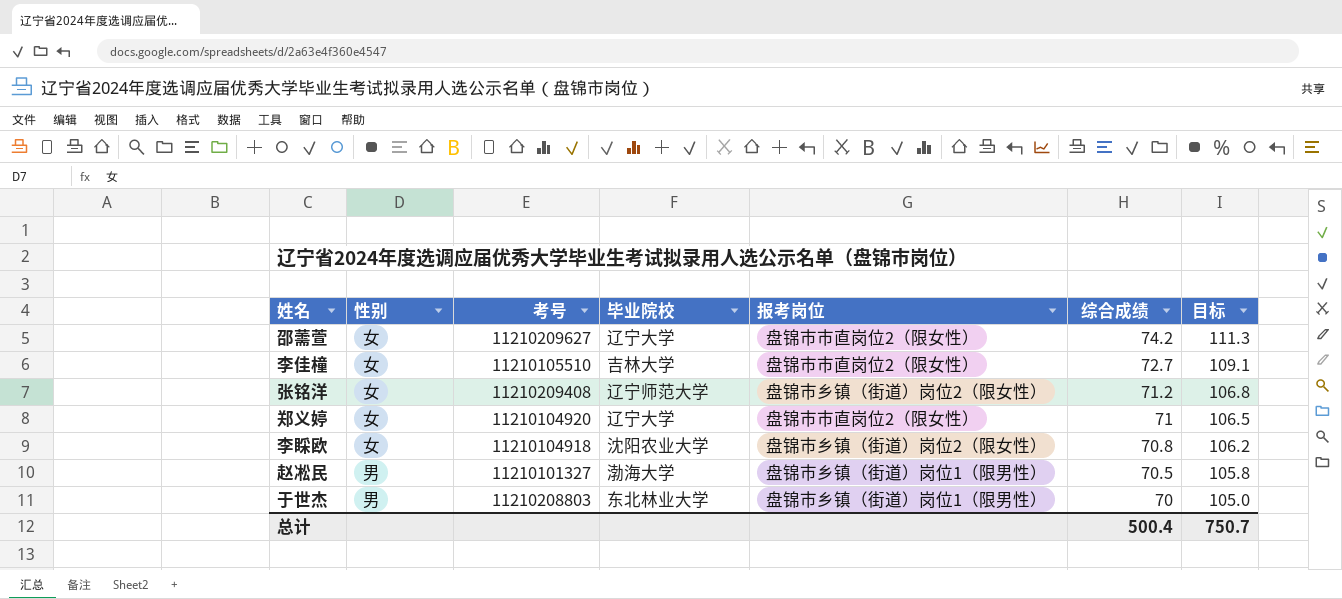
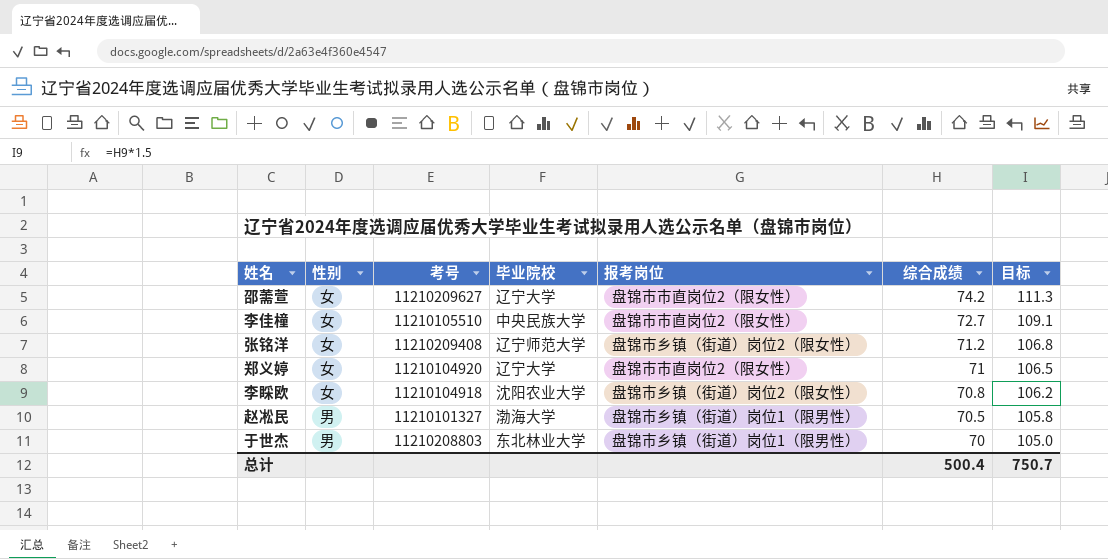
李佳橦 | 毕业院校: 吉林大学 -> 中央民族大学

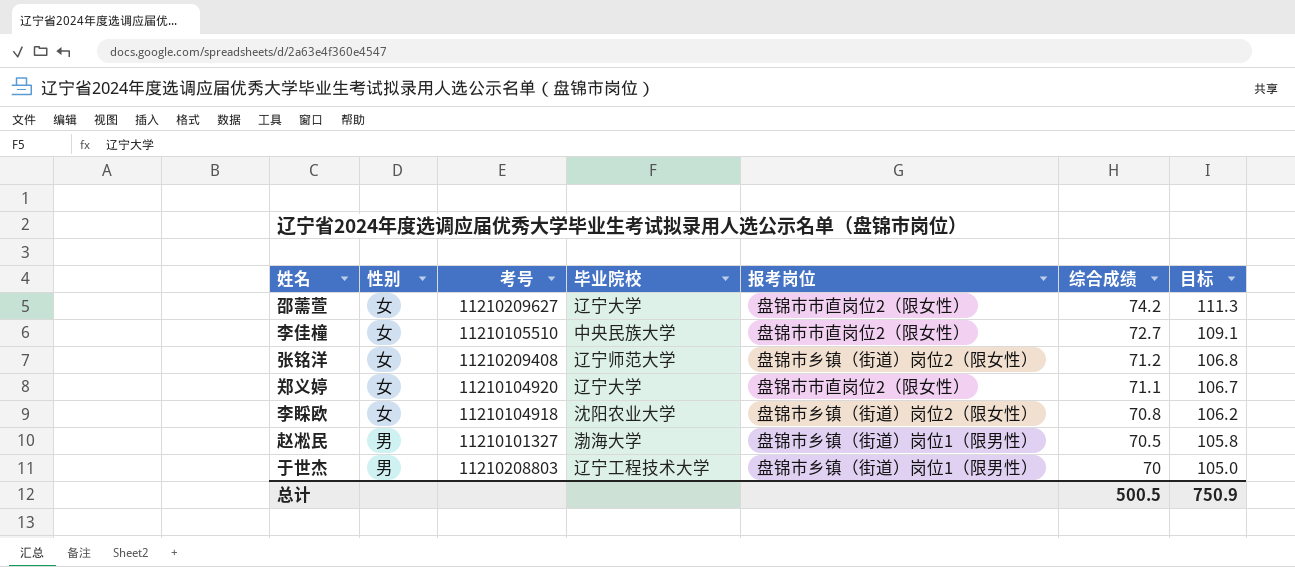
郑义婷 | 综合成绩: 71 -> 71.1
郑义婷 | 目标: 106.5 -> 106.7
于世杰 | 毕业院校: 东北林业大学 -> 辽宁工程技术大学
总计 | 综合成绩: 500.4 -> 500.5
总计 | 目标: 750.7 -> 750.9

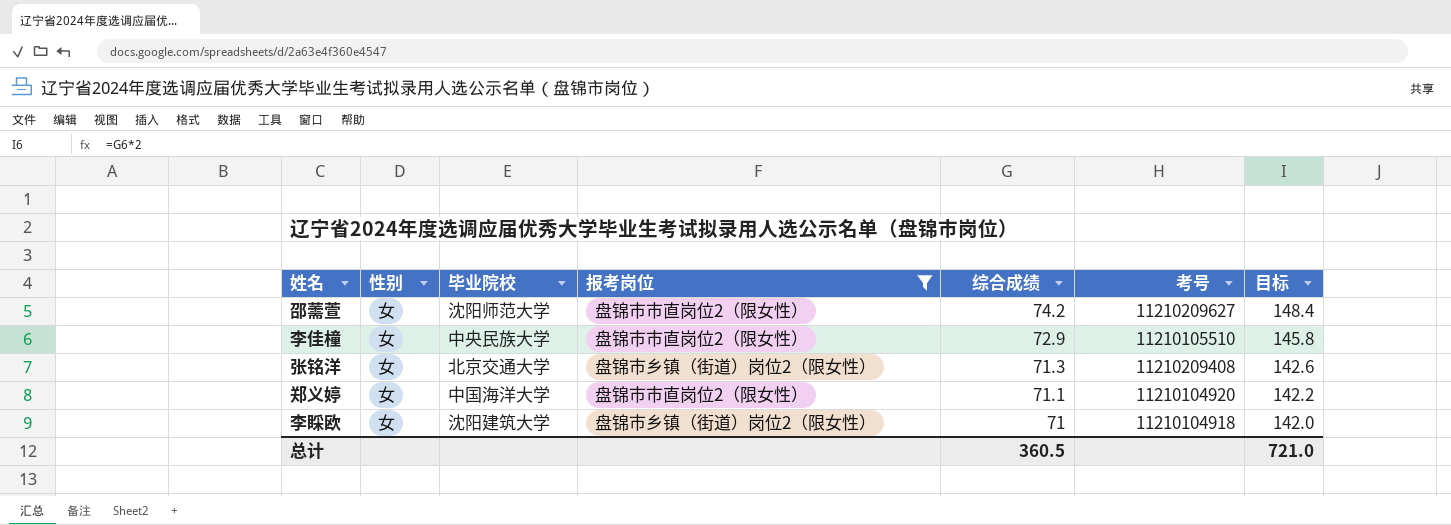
filter: none -> 报考岗位 != 盘锦市乡镇（街道）岗位1（限男性）
column 考号 | position: 3 -> 6
column 目标 | formula: [综合成绩] * 1.5 -> [综合成绩] * 2
邵薷萱 | 毕业院校: 辽宁大学 -> 沈阳师范大学
李佳橦 | 综合成绩: 72.7 -> 72.9
张铭洋 | 毕业院校: 辽宁师范大学 -> 北京交通大学
张铭洋 | 综合成绩: 71.2 -> 71.3
郑义婷 | 毕业院校: 辽宁大学 -> 中国海洋大学
李睬欧 | 毕业院校: 沈阳农业大学 -> 沈阳建筑大学
李睬欧 | 综合成绩: 70.8 -> 71
总计 | 综合成绩: 500.5 -> 360.5
总计 | 目标: 750.9 -> 721.0

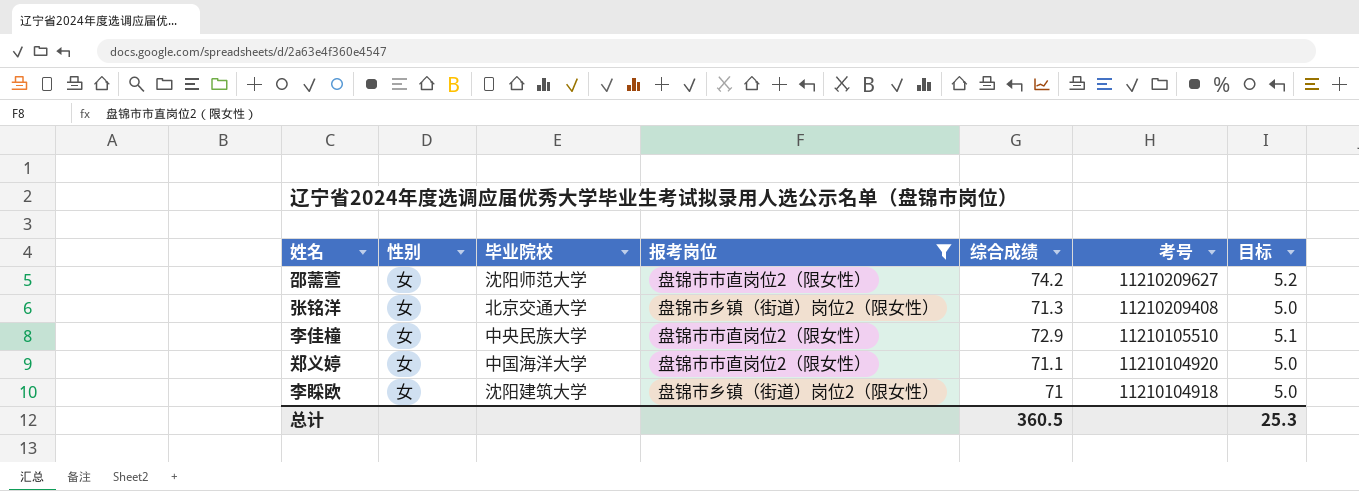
row order: 综合成绩 descending -> 考号 descending
column 目标 | formula: [综合成绩] * 2 -> [综合成绩] * 0.07
总计 | 目标: 721.0 -> 25.3

